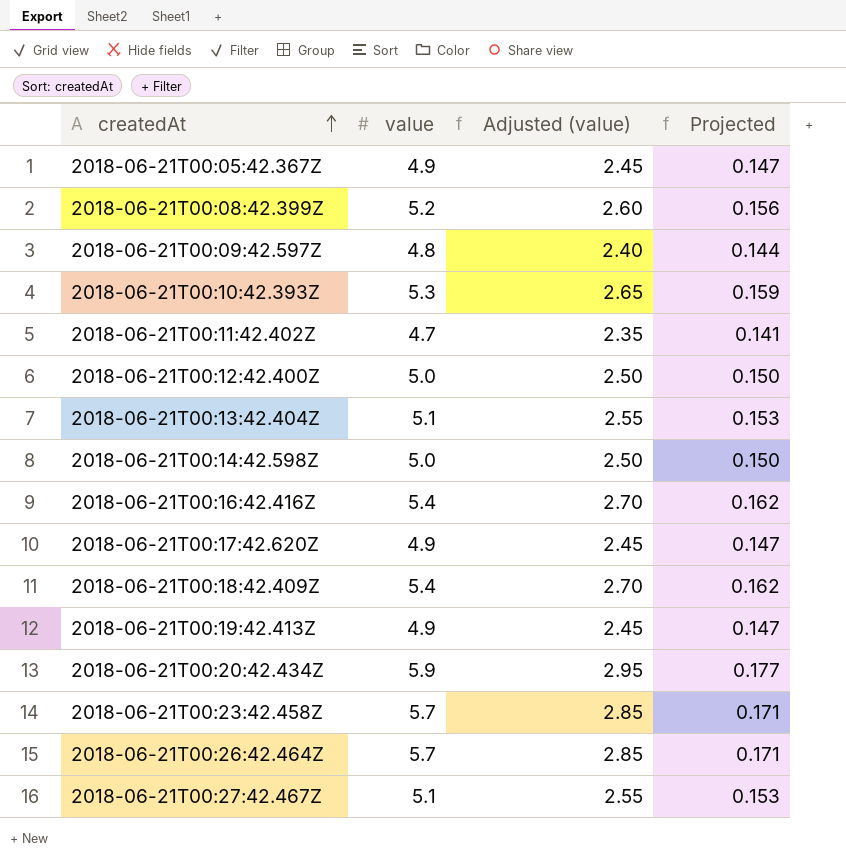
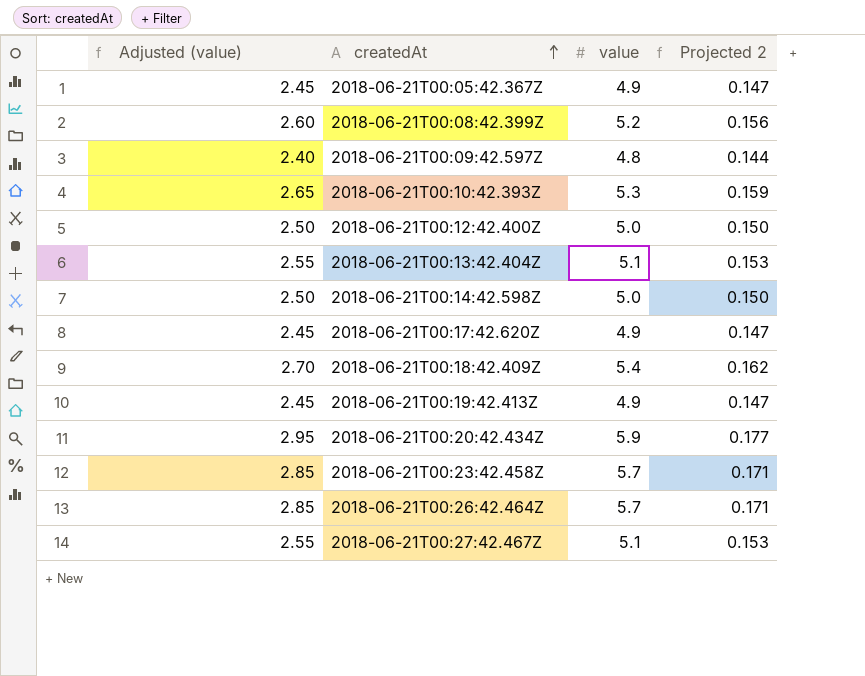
column Adjusted (value) | position: 3 -> 1
column name: Projected -> Projected 2
row 2018-06-21T00:11:42.402Z: 4.7 | 2.35 | 0.141 -> none
row 2018-06-21T00:16:42.416Z: 5.4 | 2.70 | 0.162 -> none

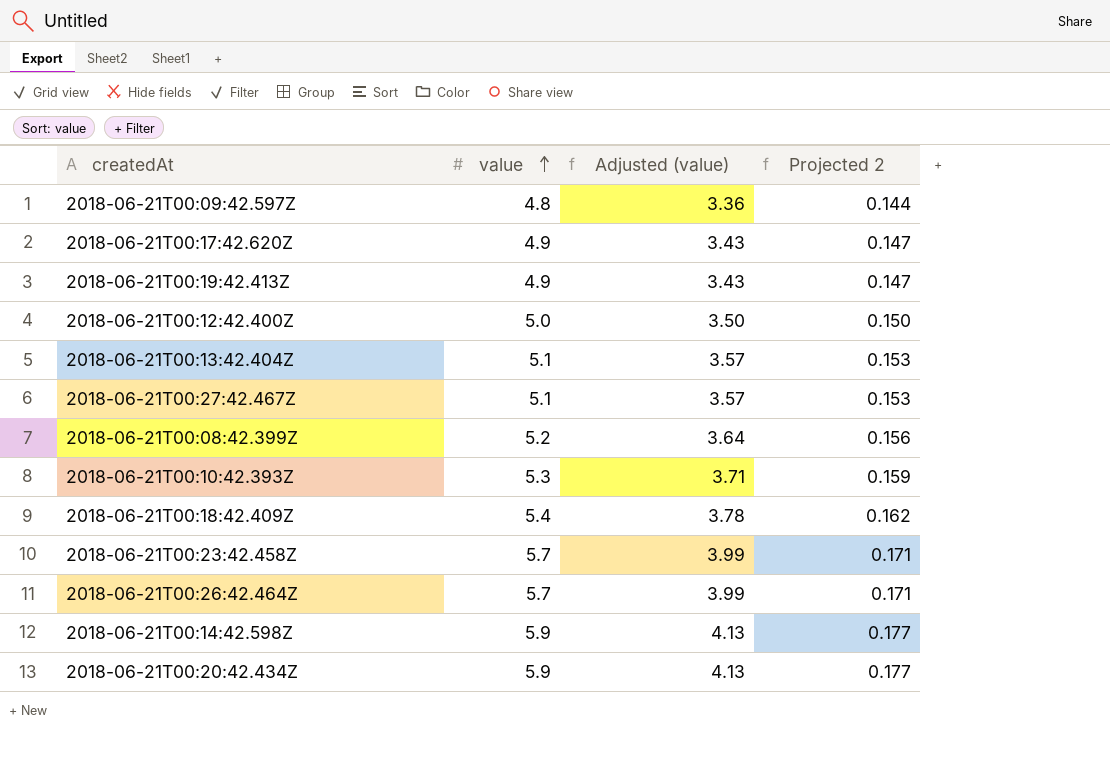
row order: createdAt ascending -> value ascending
column Adjusted (value) | formula: [value] * 0.5 -> [value] * 0.7
column Adjusted (value) | position: 1 -> 3
row 2018-06-21T00:05:42.367Z: 2.45 | 4.9 | 0.147 -> none
2018-06-21T00:14:42.598Z | value: 5.0 -> 5.9
2018-06-21T00:14:42.598Z | Projected 2: 0.150 -> 0.177

